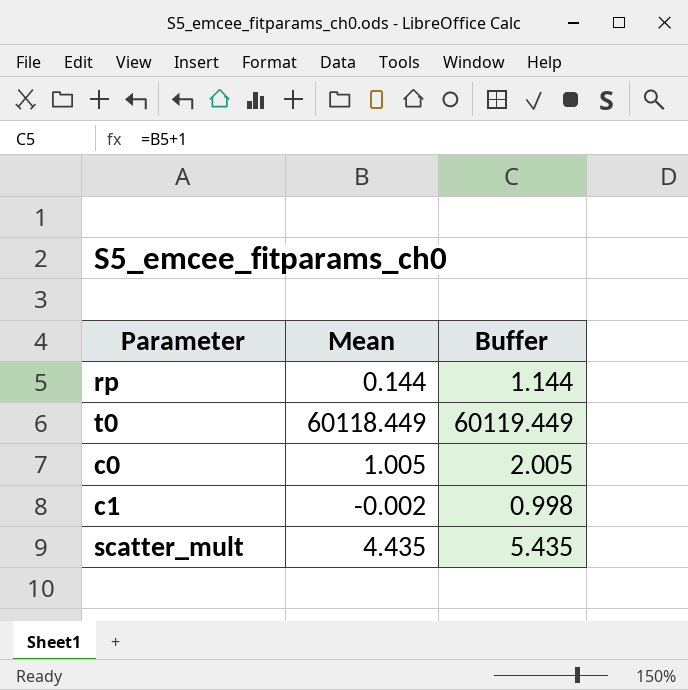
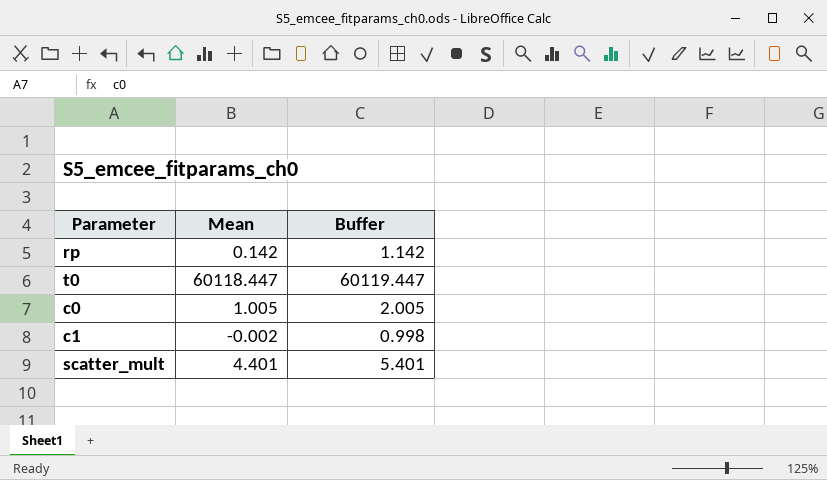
rp | Mean: 0.144 -> 0.142
rp | Buffer: 1.144 -> 1.142
t0 | Mean: 60118.449 -> 60118.447
t0 | Buffer: 60119.449 -> 60119.447
scatter_mult | Mean: 4.435 -> 4.401
scatter_mult | Buffer: 5.435 -> 5.401

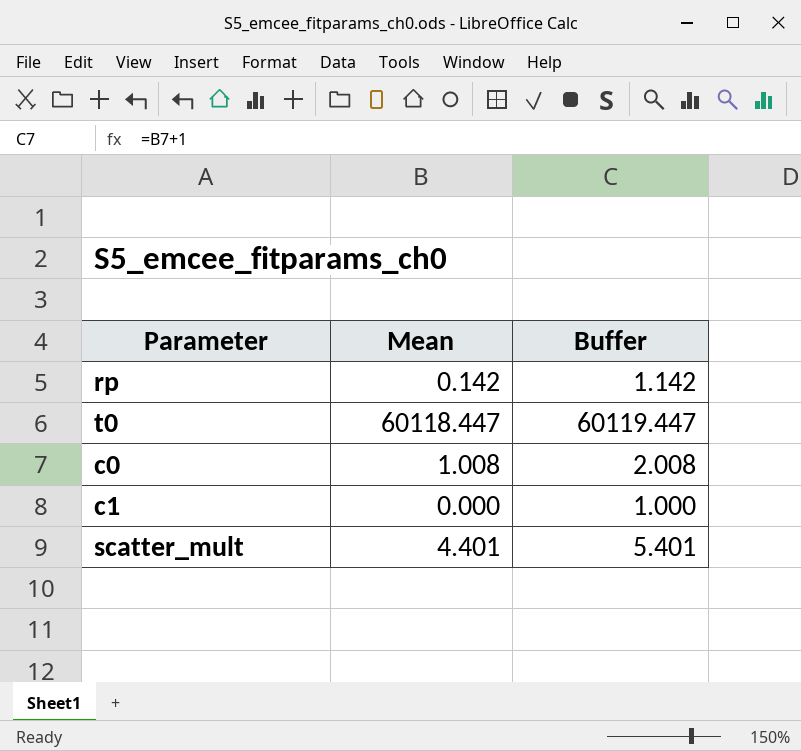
c0 | Mean: 1.005 -> 1.008
c0 | Buffer: 2.005 -> 2.008
c1 | Mean: -0.002 -> 0.000
c1 | Buffer: 0.998 -> 1.000

